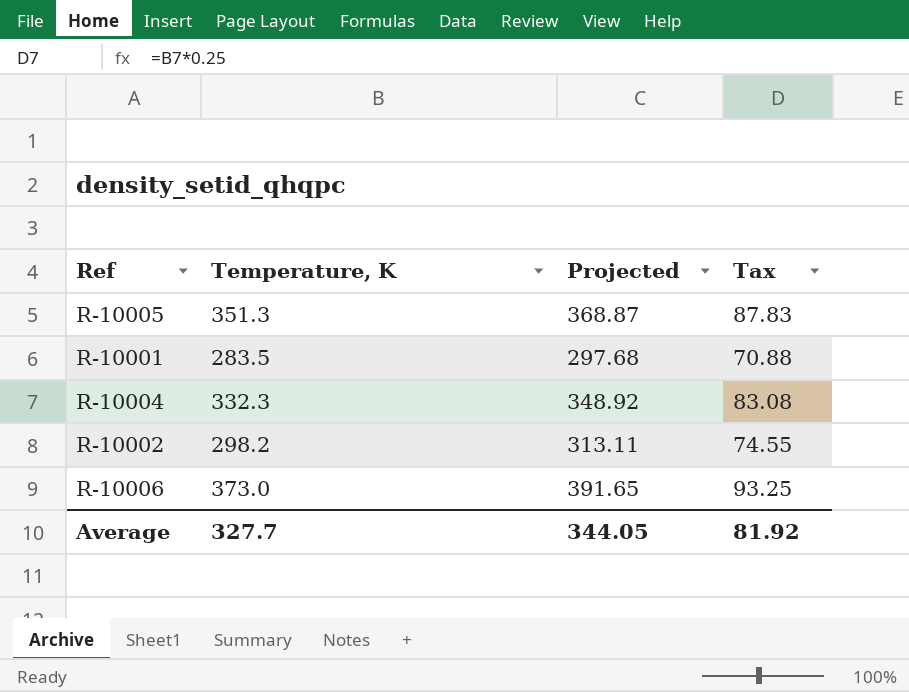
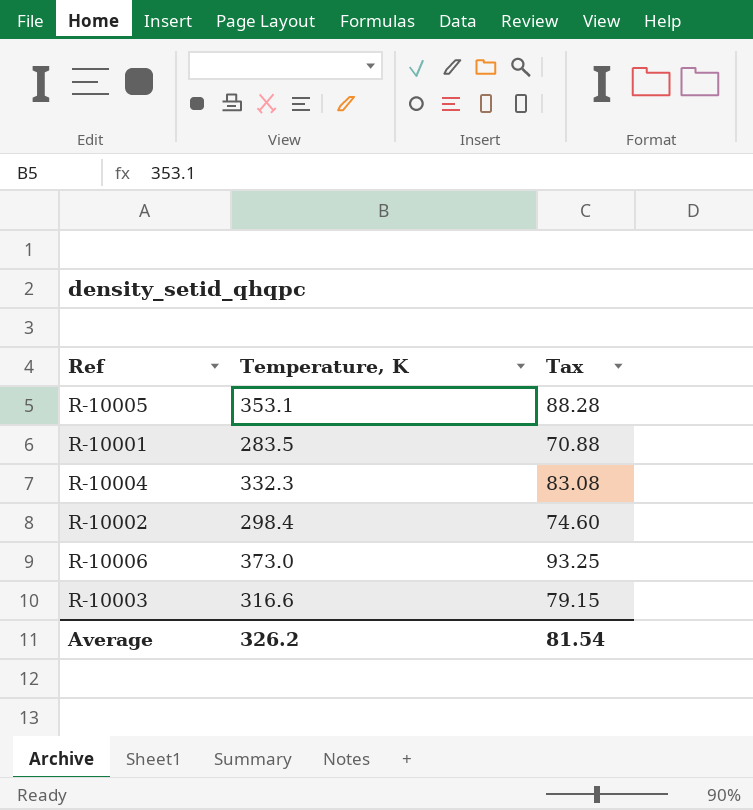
column Projected | formula: [Temperature, K] * 1.05 -> none
R-10005 | Temperature, K: 351.3 -> 353.1
R-10005 | Tax: 87.83 -> 88.28
R-10002 | Temperature, K: 298.2 -> 298.4
R-10002 | Tax: 74.55 -> 74.60
row R-10003: none -> 316.6 | 79.15
Average | Temperature, K: 327.7 -> 326.2
Average | Tax: 81.92 -> 81.54

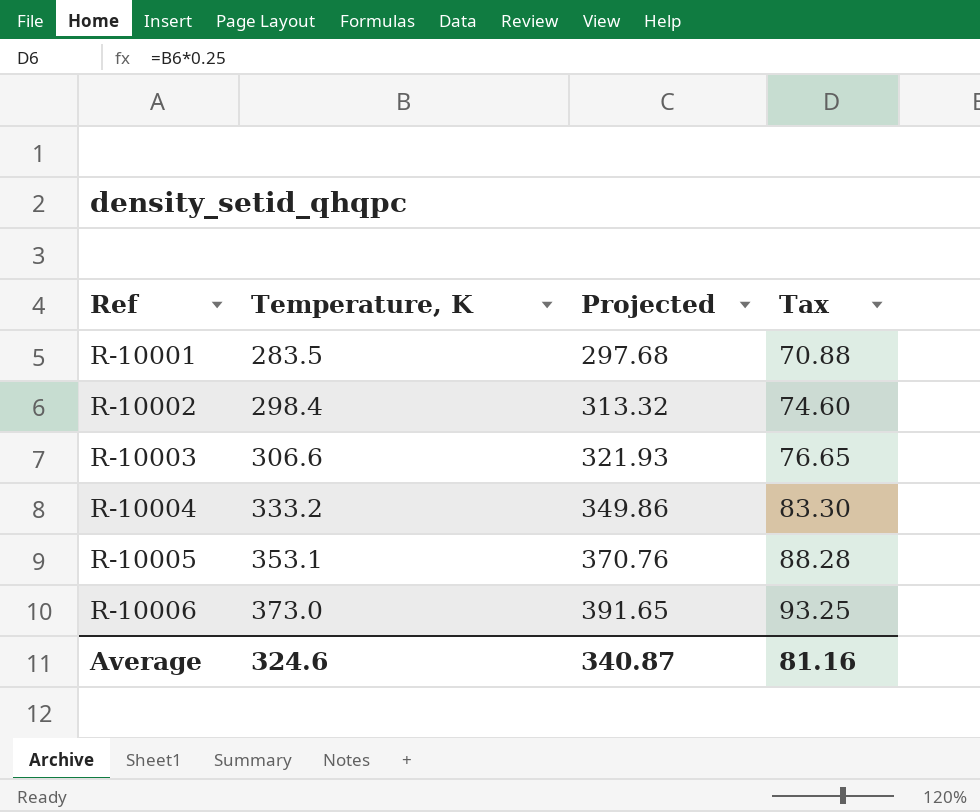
row order: none -> Ref ascending
column Projected | formula: none -> [Temperature, K] * 1.05
R-10003 | Temperature, K: 316.6 -> 306.6
R-10003 | Tax: 79.15 -> 76.65
R-10004 | Temperature, K: 332.3 -> 333.2
R-10004 | Tax: 83.08 -> 83.30
Average | Temperature, K: 326.2 -> 324.6
Average | Tax: 81.54 -> 81.16

